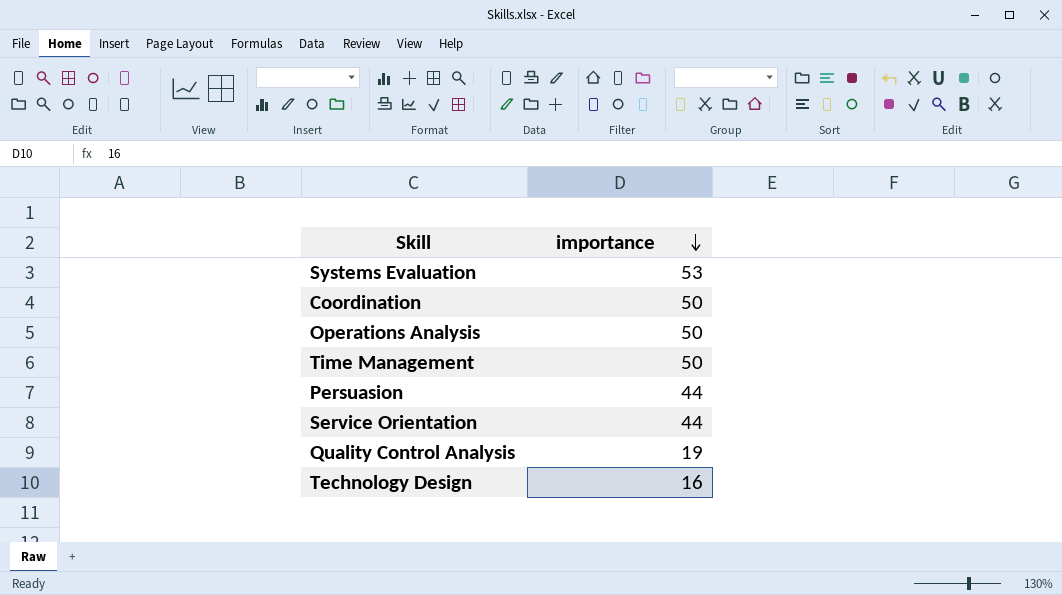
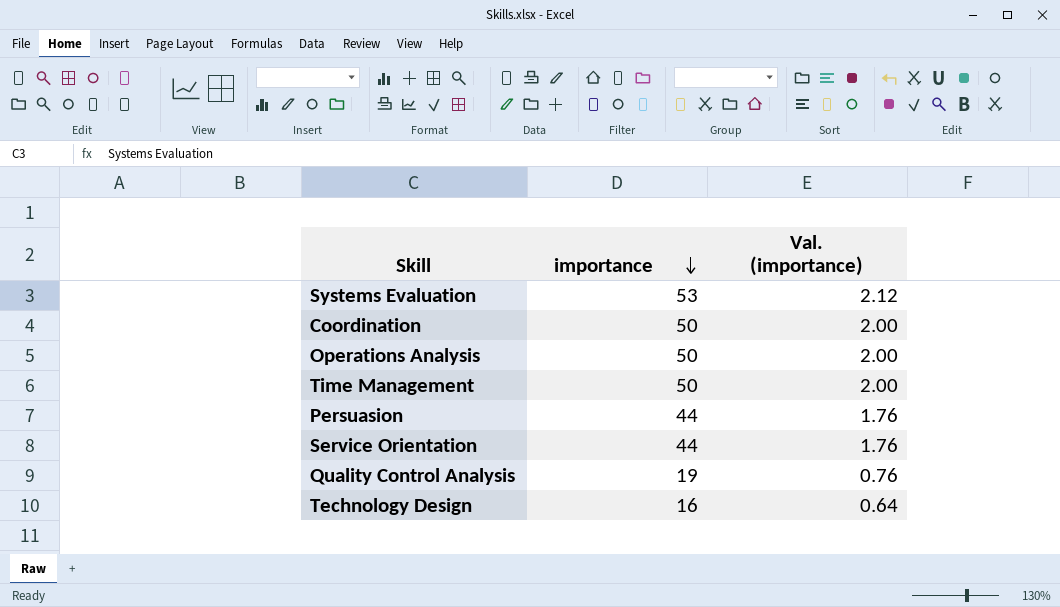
column Val. (importance) | formula: none -> [importance] * 0.04

